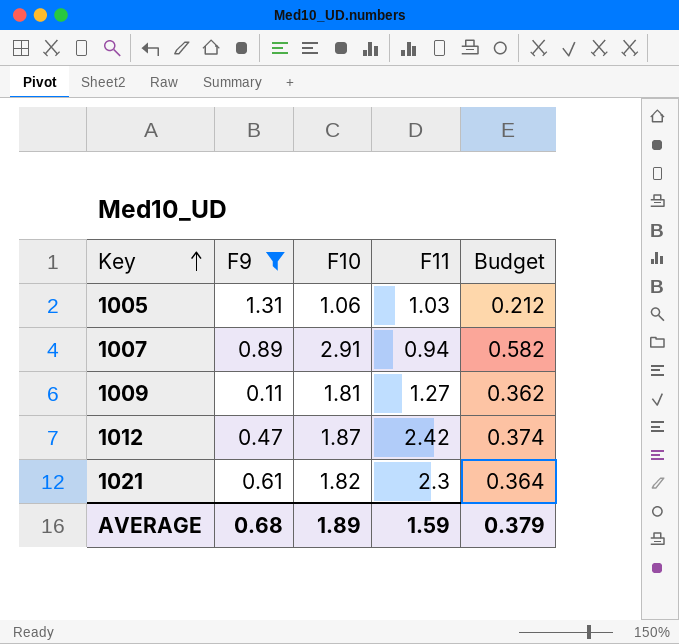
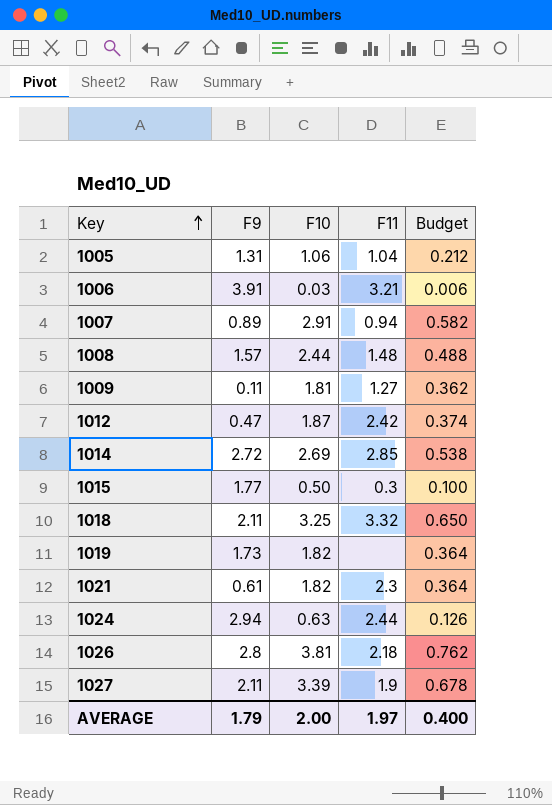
filter: F9 <= 1.31 -> none
1005 | F11: 1.03 -> 1.04
AVERAGE | F9: 0.68 -> 1.79
AVERAGE | F10: 1.89 -> 2.00
AVERAGE | F11: 1.59 -> 1.97
AVERAGE | Budget: 0.379 -> 0.400

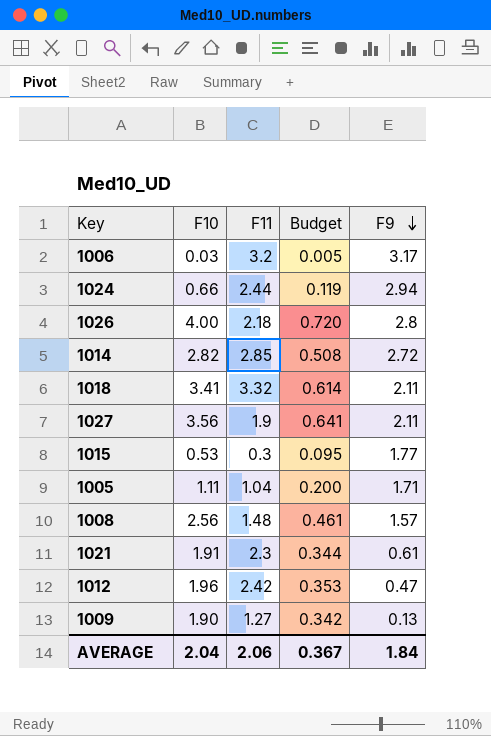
row order: Key ascending -> F9 descending
column Budget | formula: [F10] * 0.2 -> [F10] * 0.18
column F9 | position: 2 -> 5
row 1007: 0.89 | 2.91 | 0.94 | 0.582 -> none
row 1019: 1.73 | 1.82 | none | 0.364 -> none
1006 | F11: 3.21 -> 3.2
1006 | F9: 3.91 -> 3.17
1024 | F10: 0.63 -> 0.66
1026 | F10: 3.81 -> 4.00
1014 | F10: 2.69 -> 2.82
1018 | F10: 3.25 -> 3.41
1027 | F10: 3.39 -> 3.56
1015 | F10: 0.50 -> 0.53
1005 | F10: 1.06 -> 1.11
1005 | F9: 1.31 -> 1.71
1008 | F10: 2.44 -> 2.56
1021 | F10: 1.82 -> 1.91
1012 | F10: 1.87 -> 1.96
1009 | F10: 1.81 -> 1.90
1009 | F9: 0.11 -> 0.13
AVERAGE | F10: 2.00 -> 2.04
AVERAGE | F11: 1.97 -> 2.06
AVERAGE | Budget: 0.400 -> 0.367
AVERAGE | F9: 1.79 -> 1.84

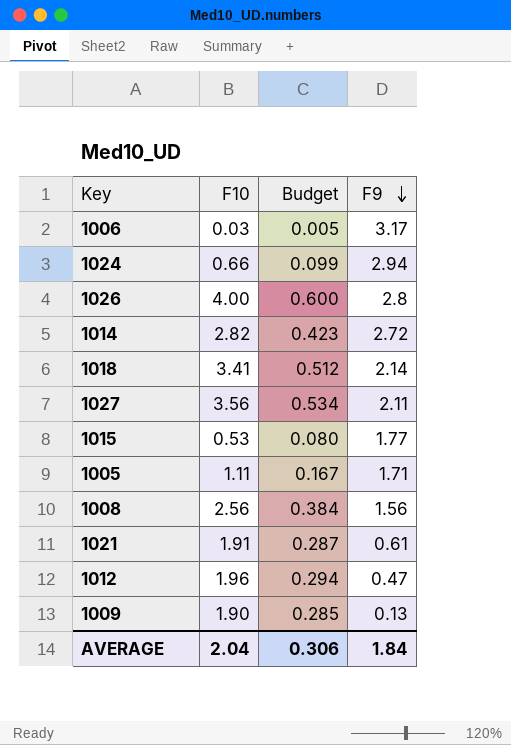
column F11 | position: 3 -> none
column Budget | formula: [F10] * 0.18 -> [F10] * 0.15
1018 | F9: 2.11 -> 2.14
1008 | F9: 1.57 -> 1.56
AVERAGE | Budget: 0.367 -> 0.306

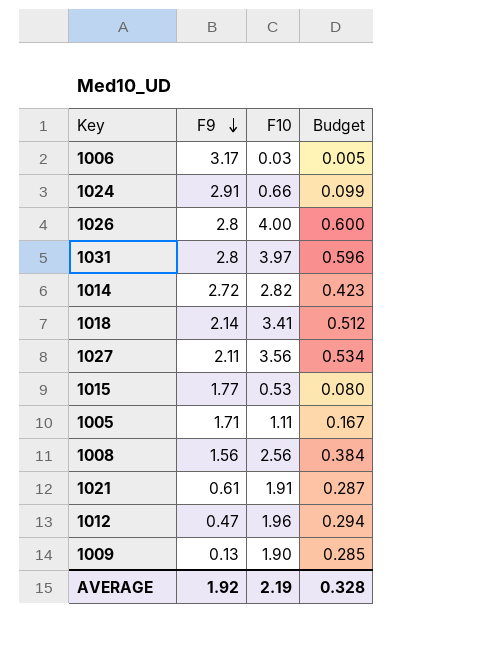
column F9 | position: 4 -> 2
1024 | F9: 2.94 -> 2.91
row 1031: none -> 2.8 | 3.97 | 0.596
AVERAGE | F9: 1.84 -> 1.92
AVERAGE | F10: 2.04 -> 2.19
AVERAGE | Budget: 0.306 -> 0.328

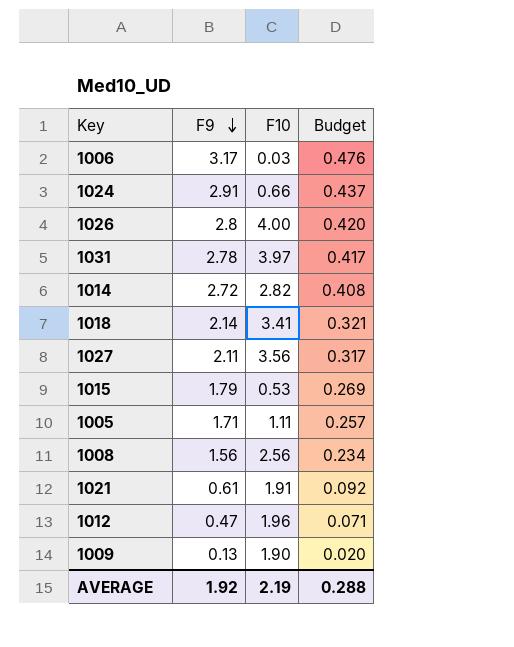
column Budget | formula: [F10] * 0.15 -> [F9] * 0.15
1031 | F9: 2.8 -> 2.78
1015 | F9: 1.77 -> 1.79
AVERAGE | Budget: 0.328 -> 0.288

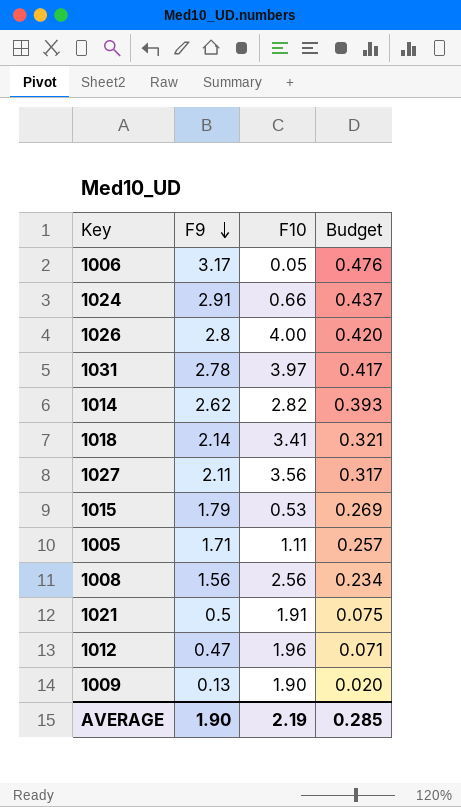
1006 | F10: 0.03 -> 0.05
1014 | F9: 2.72 -> 2.62
1014 | Budget: 0.408 -> 0.393
1021 | F9: 0.61 -> 0.5
1021 | Budget: 0.092 -> 0.075
AVERAGE | F9: 1.92 -> 1.90
AVERAGE | Budget: 0.288 -> 0.285

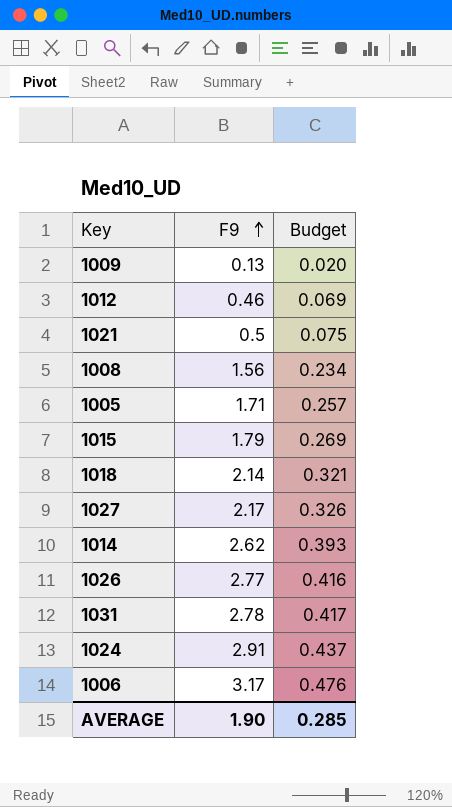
row order: F9 descending -> F9 ascending
column F10 | position: 3 -> none
1012 | F9: 0.47 -> 0.46
1012 | Budget: 0.071 -> 0.069
1027 | F9: 2.11 -> 2.17
1027 | Budget: 0.317 -> 0.326
1026 | F9: 2.8 -> 2.77
1026 | Budget: 0.420 -> 0.416

